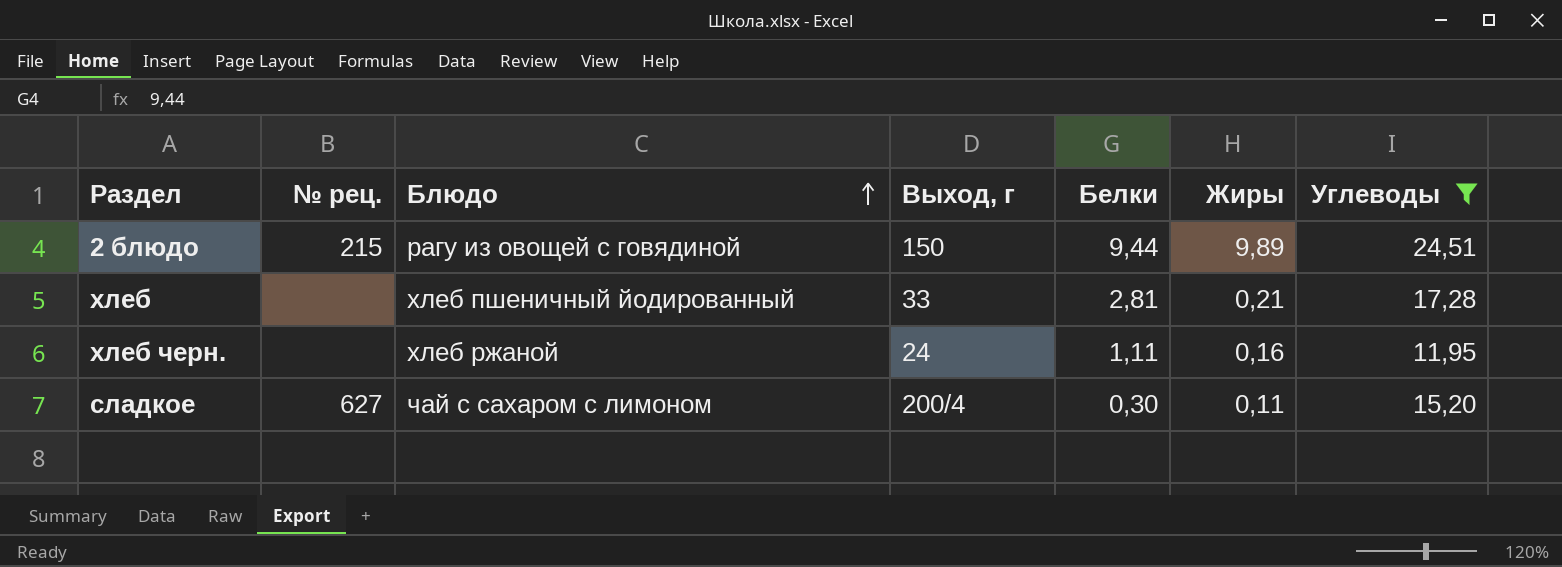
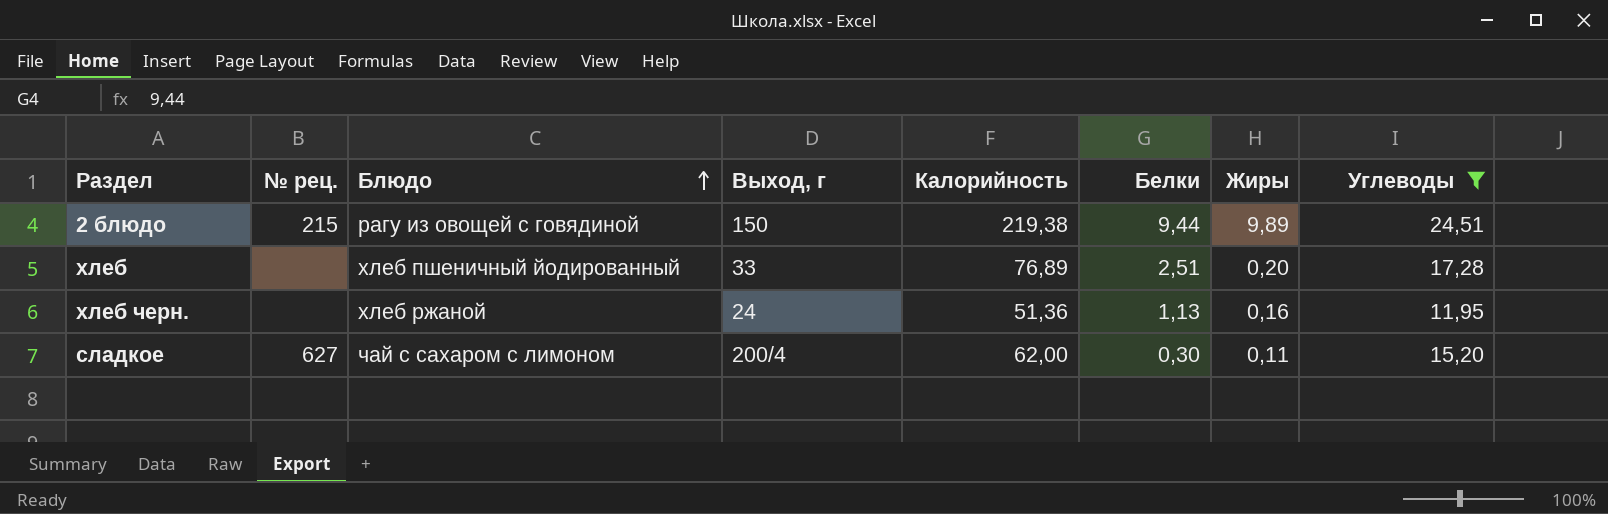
column Калорийность | position: none -> 5
хлеб | Белки: 2,81 -> 2,51
хлеб | Жиры: 0,21 -> 0,20
хлеб черн. | Белки: 1,11 -> 1,13

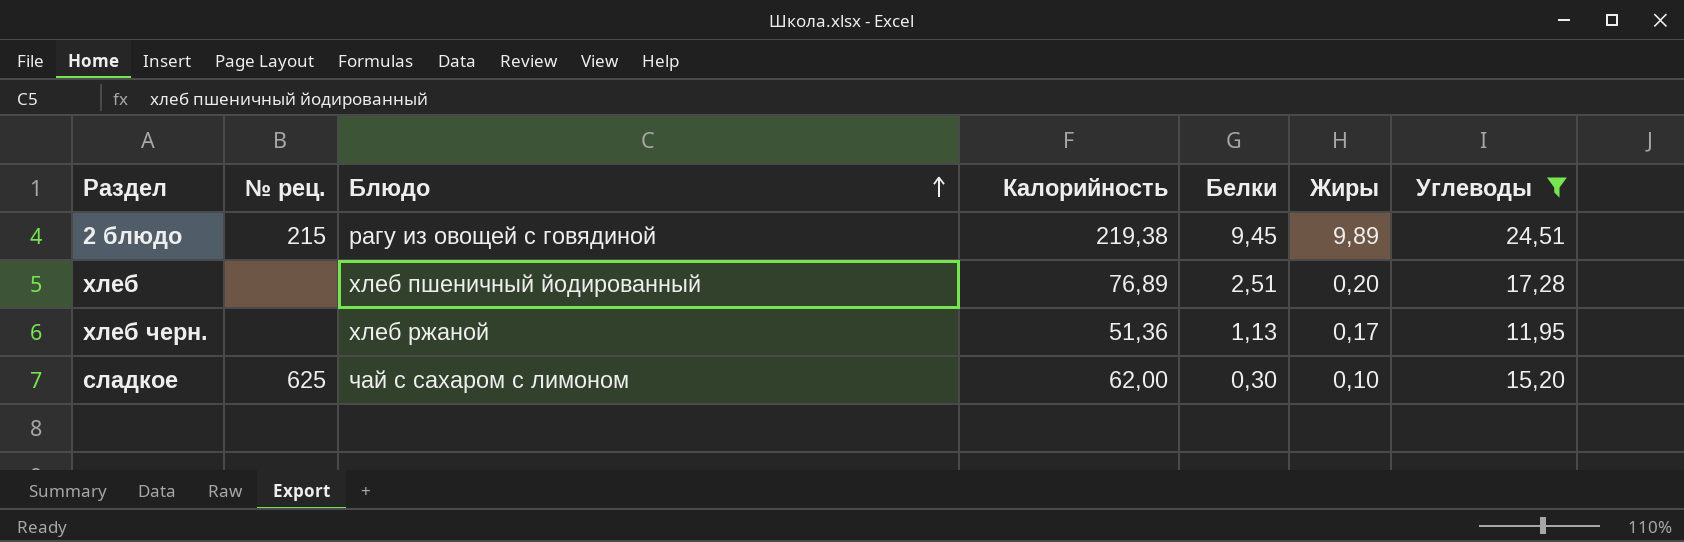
column Выход, г | position: 4 -> none
2 блюдо | Белки: 9,44 -> 9,45
хлеб черн. | Жиры: 0,16 -> 0,17
сладкое | № рец.: 627 -> 625
сладкое | Жиры: 0,11 -> 0,10

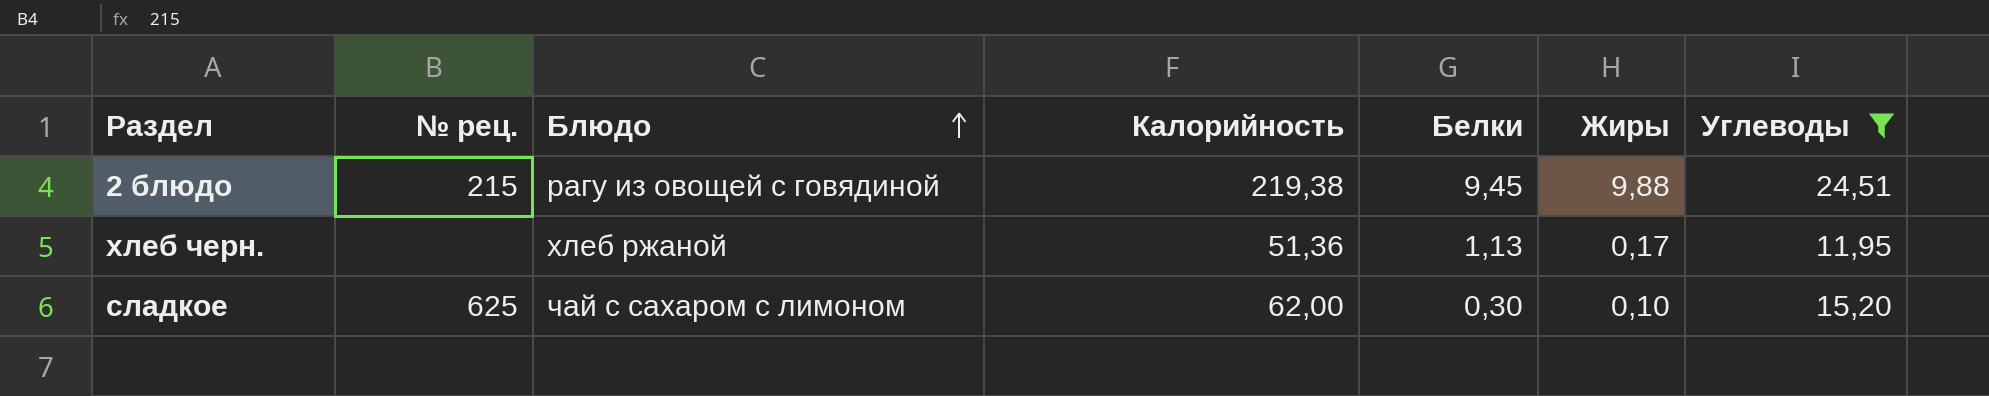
row хлеб: none | хлеб пшеничный йодированный | 76,89 | 2,51 | 0,20 | 17,28 -> none
2 блюдо | Жиры: 9,89 -> 9,88

